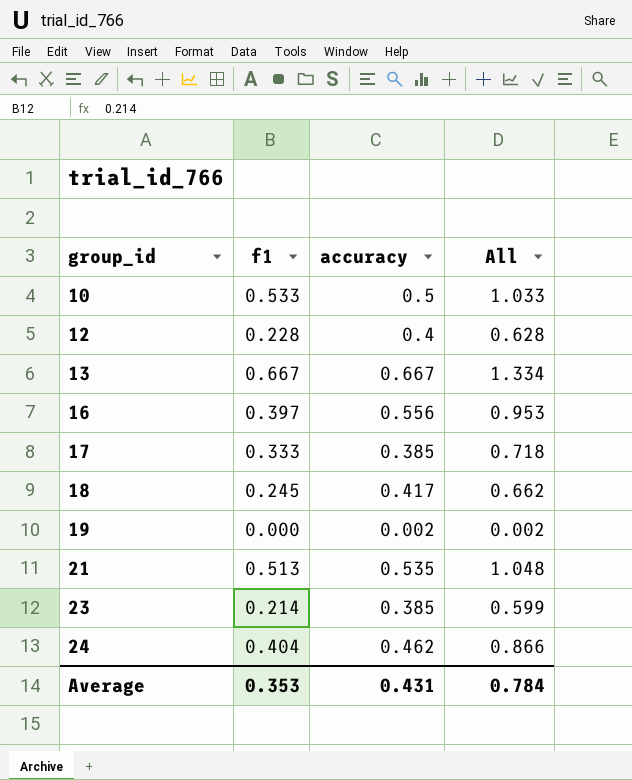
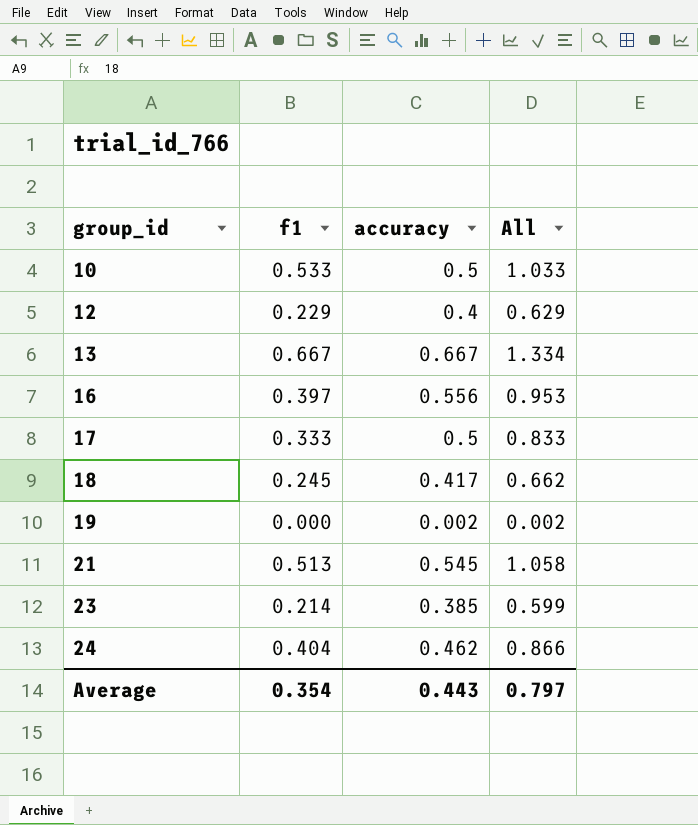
12 | f1: 0.228 -> 0.229
12 | All: 0.628 -> 0.629
17 | accuracy: 0.385 -> 0.5
17 | All: 0.718 -> 0.833
21 | accuracy: 0.535 -> 0.545
21 | All: 1.048 -> 1.058
Average | f1: 0.353 -> 0.354
Average | accuracy: 0.431 -> 0.443
Average | All: 0.784 -> 0.797

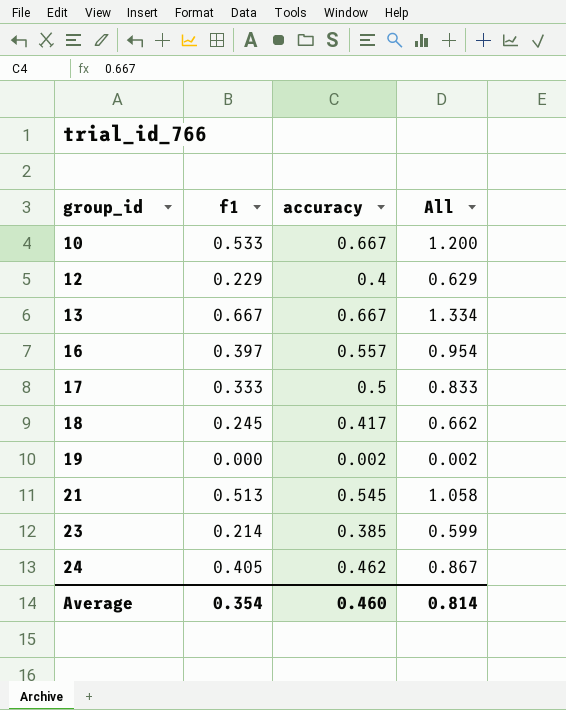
10 | accuracy: 0.5 -> 0.667
10 | All: 1.033 -> 1.200
16 | accuracy: 0.556 -> 0.557
16 | All: 0.953 -> 0.954
24 | f1: 0.404 -> 0.405
24 | All: 0.866 -> 0.867
Average | accuracy: 0.443 -> 0.460
Average | All: 0.797 -> 0.814

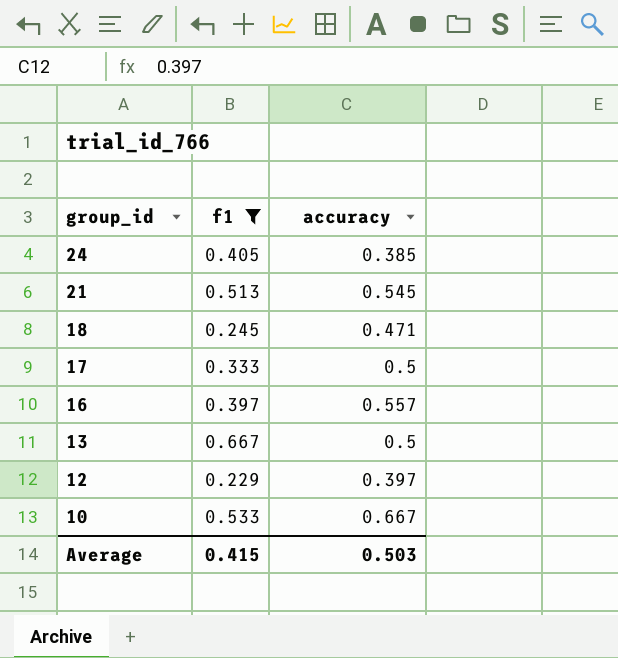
filter: none -> f1 >= 0.229
row order: group_id ascending -> group_id descending
column All | formula: [f1] + [accuracy] -> none
24 | accuracy: 0.462 -> 0.385
18 | accuracy: 0.417 -> 0.471
13 | accuracy: 0.667 -> 0.5
12 | accuracy: 0.4 -> 0.397
Average | f1: 0.354 -> 0.415
Average | accuracy: 0.460 -> 0.503

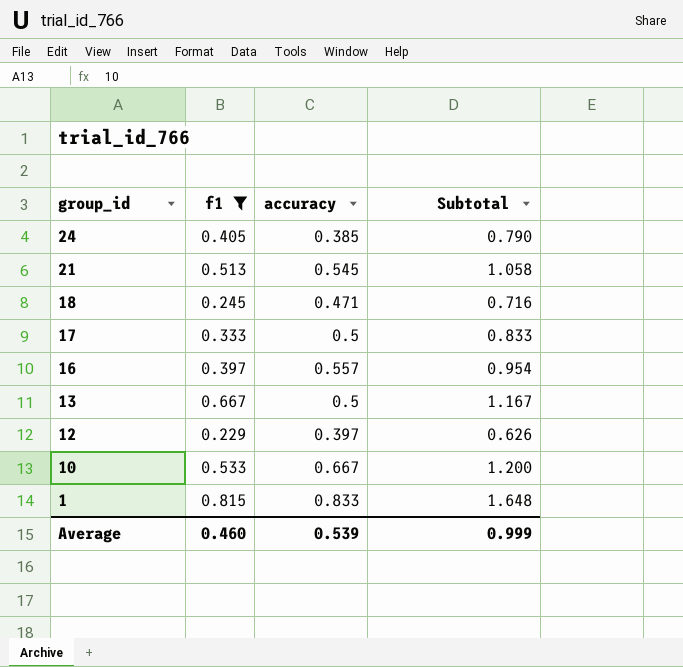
column Subtotal | formula: none -> [f1] + [accuracy]
row 1: none -> 0.815 | 0.833 | 1.648
Average | f1: 0.415 -> 0.460
Average | accuracy: 0.503 -> 0.539

